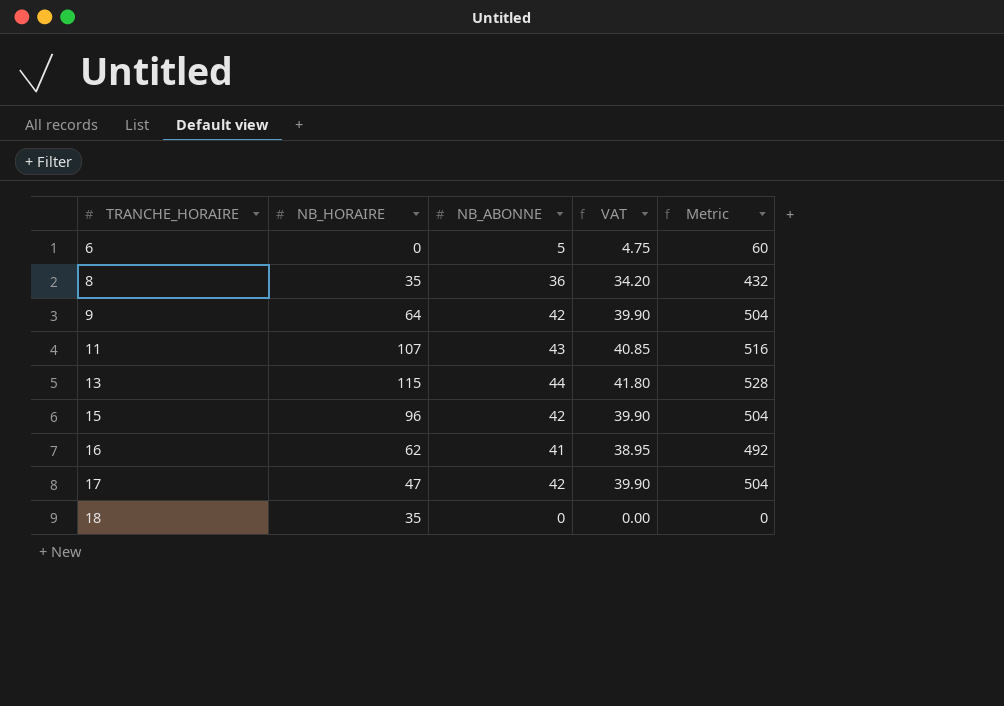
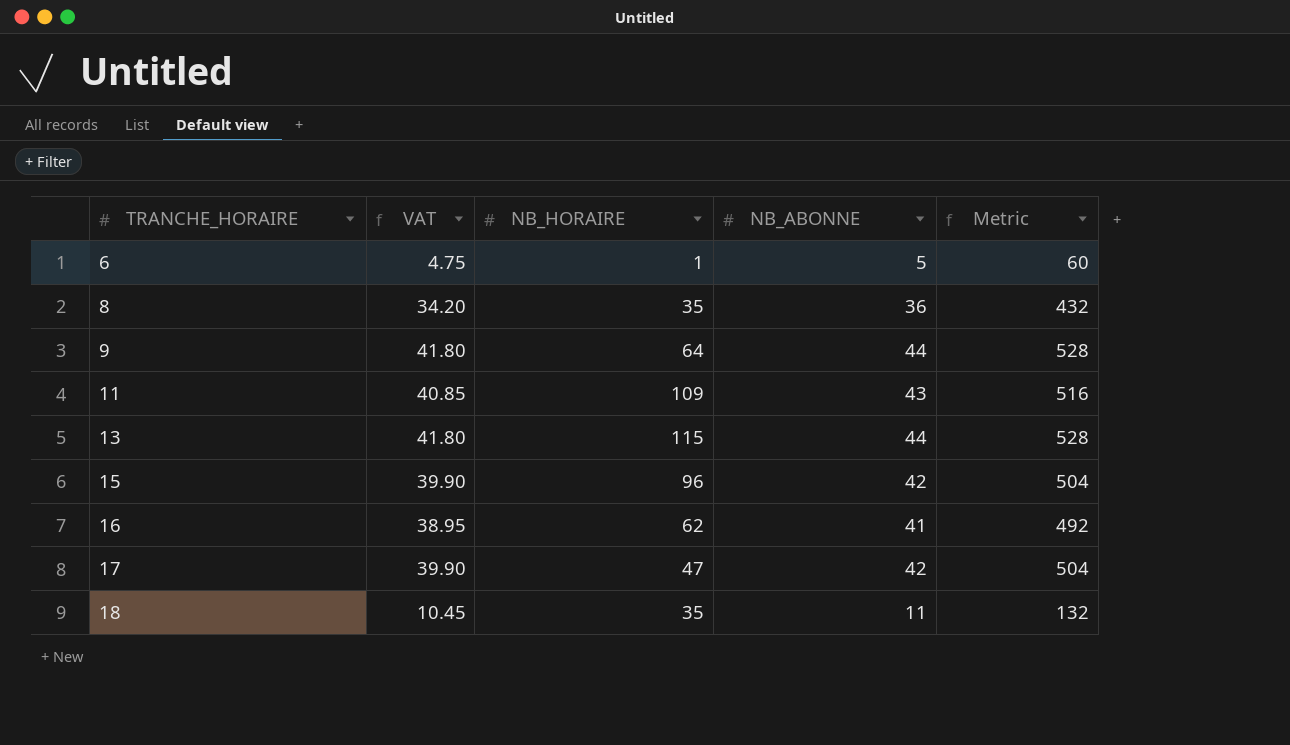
column VAT | position: 4 -> 2
6 | NB_HORAIRE: 0 -> 1
9 | VAT: 39.90 -> 41.80
9 | NB_ABONNE: 42 -> 44
9 | Metric: 504 -> 528
11 | NB_HORAIRE: 107 -> 109
18 | VAT: 0.00 -> 10.45
18 | NB_ABONNE: 0 -> 11
18 | Metric: 0 -> 132

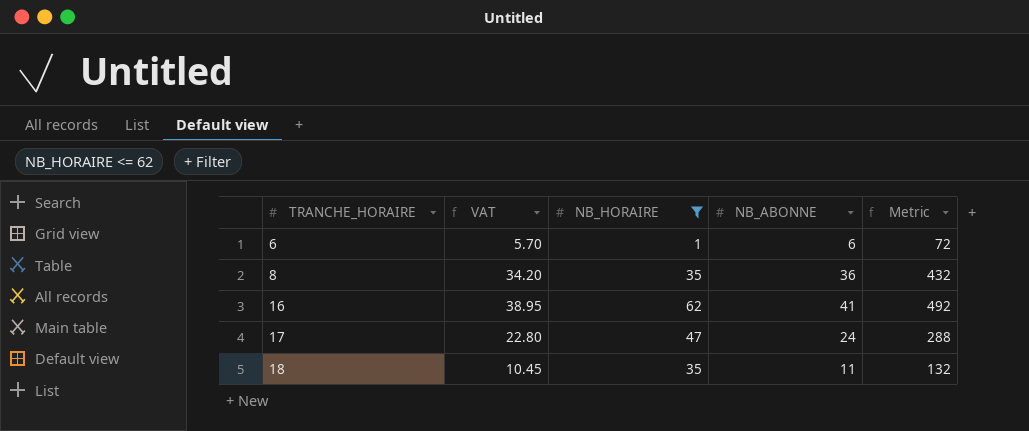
filter: none -> NB_HORAIRE <= 62
6 | VAT: 4.75 -> 5.70
6 | NB_ABONNE: 5 -> 6
6 | Metric: 60 -> 72
17 | VAT: 39.90 -> 22.80
17 | NB_ABONNE: 42 -> 24
17 | Metric: 504 -> 288

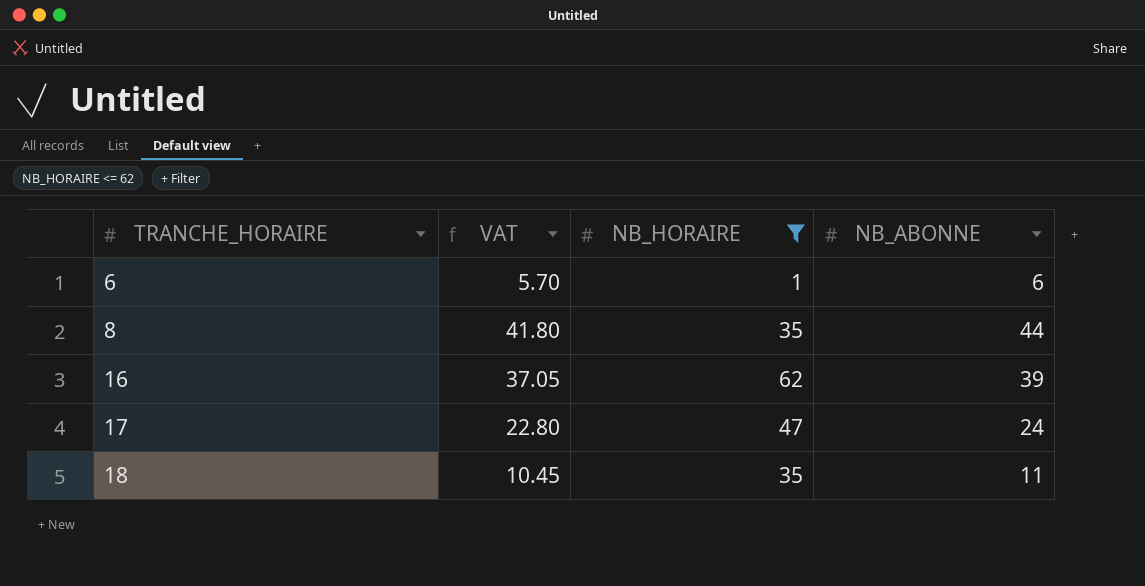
column Metric | formula: [NB_ABONNE] * 12 -> none
8 | VAT: 34.20 -> 41.80
8 | NB_ABONNE: 36 -> 44
16 | VAT: 38.95 -> 37.05
16 | NB_ABONNE: 41 -> 39

